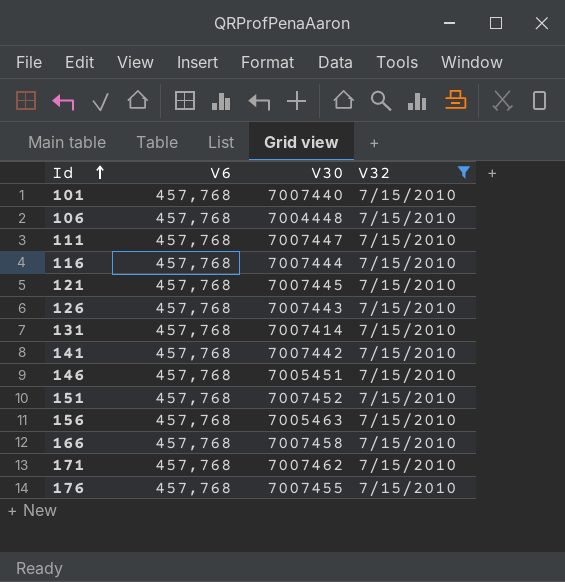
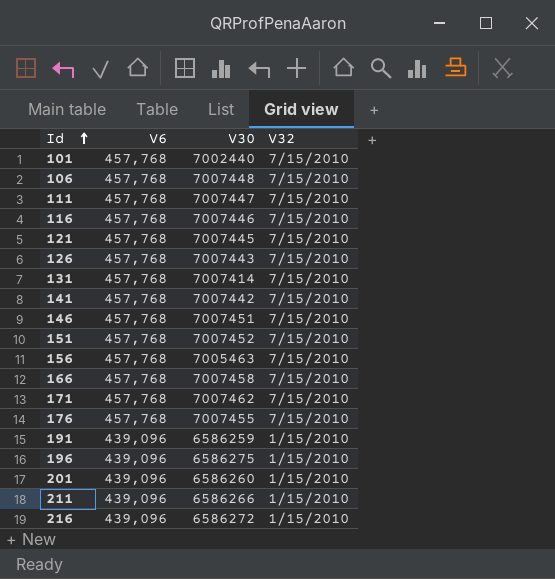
filter: V32 = 7/15/2010 -> none
101 | V30: 7007440 -> 7002440
106 | V30: 7004448 -> 7007448
116 | V30: 7007444 -> 7007446
146 | V30: 7005451 -> 7007451

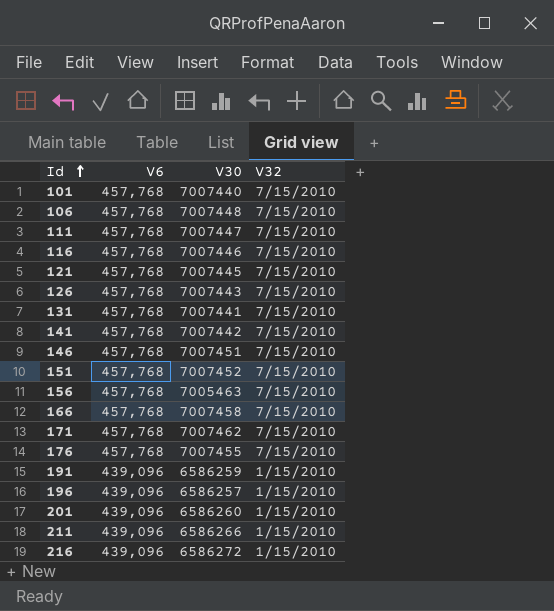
101 | V30: 7002440 -> 7007440
131 | V30: 7007414 -> 7007441
196 | V30: 6586275 -> 6586257

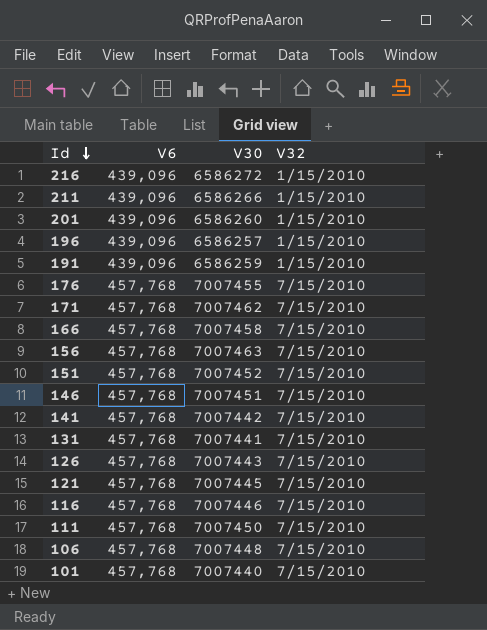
row order: Id ascending -> Id descending
156 | V30: 7005463 -> 7007463
111 | V30: 7007447 -> 7007450

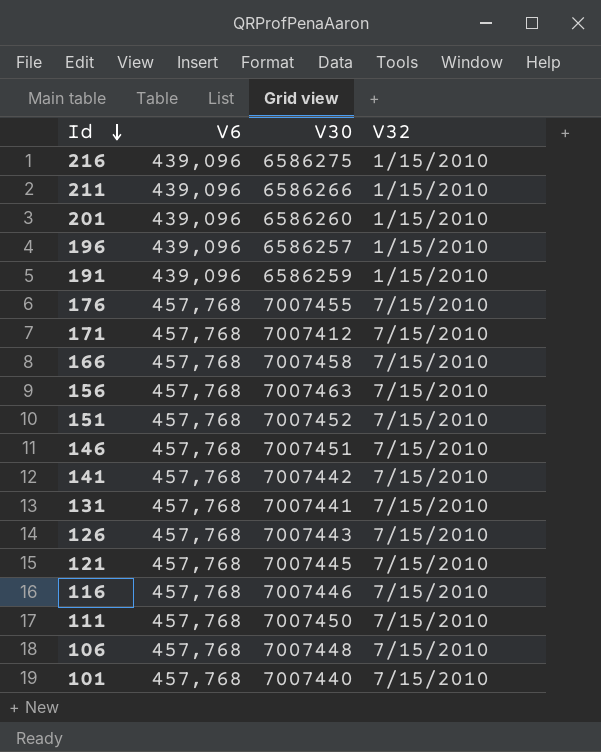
216 | V30: 6586272 -> 6586275
171 | V30: 7007462 -> 7007412

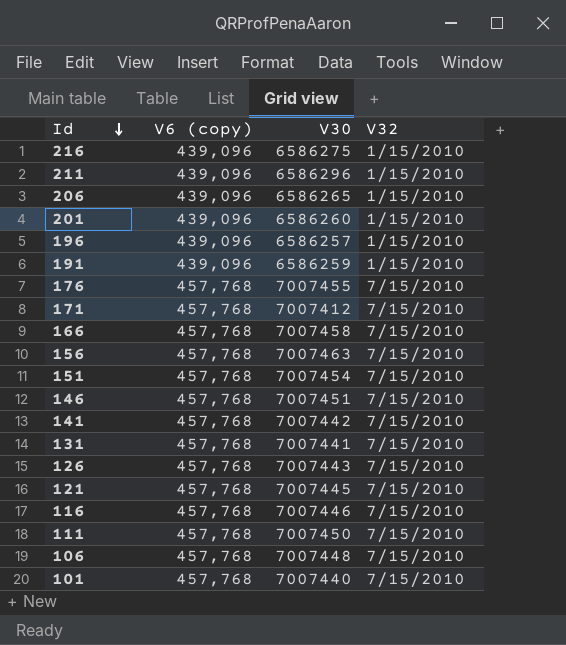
column name: V6 -> V6 (copy)
211 | V30: 6586266 -> 6586296
row 206: none -> 439,096 | 6586265 | 1/15/2010
151 | V30: 7007452 -> 7007454

